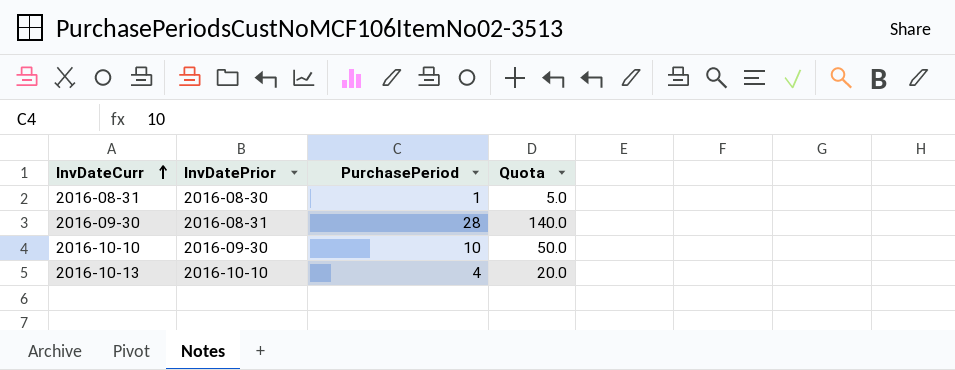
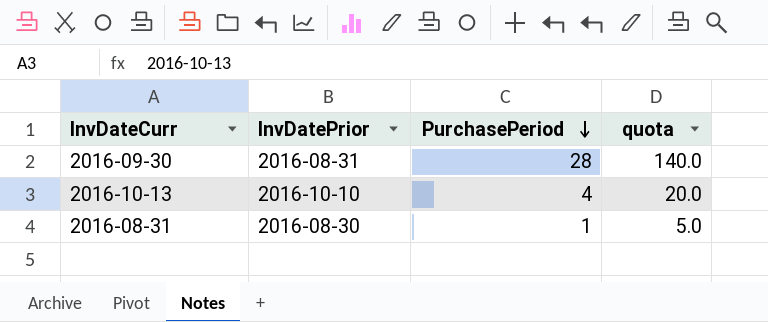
row order: InvDateCurr ascending -> PurchasePeriod descending
column name: Quota -> quota
row 2016-10-10: 2016-09-30 | 10 | 50.0 -> none

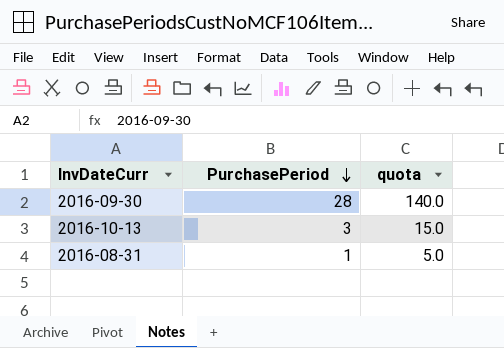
column InvDatePrior | position: 2 -> none
2016-10-13 | PurchasePeriod: 4 -> 3
2016-10-13 | quota: 20.0 -> 15.0

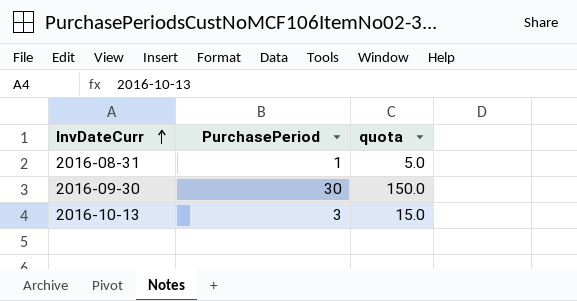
row order: PurchasePeriod descending -> InvDateCurr ascending
2016-09-30 | PurchasePeriod: 28 -> 30
2016-09-30 | quota: 140.0 -> 150.0

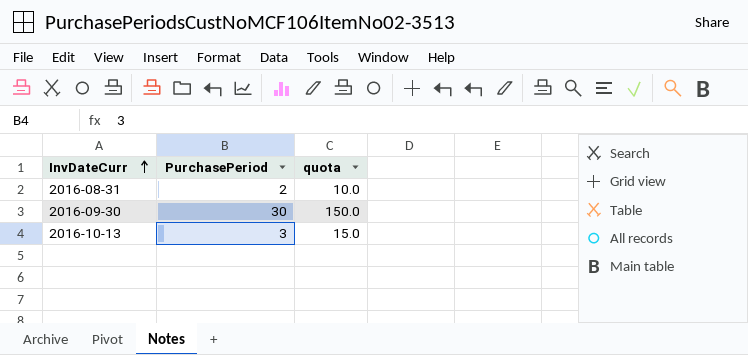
2016-08-31 | PurchasePeriod: 1 -> 2
2016-08-31 | quota: 5.0 -> 10.0

